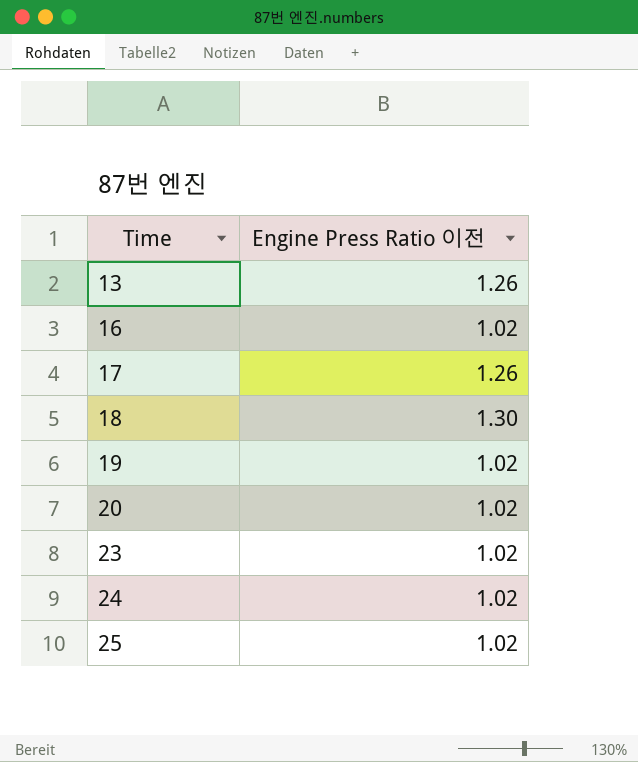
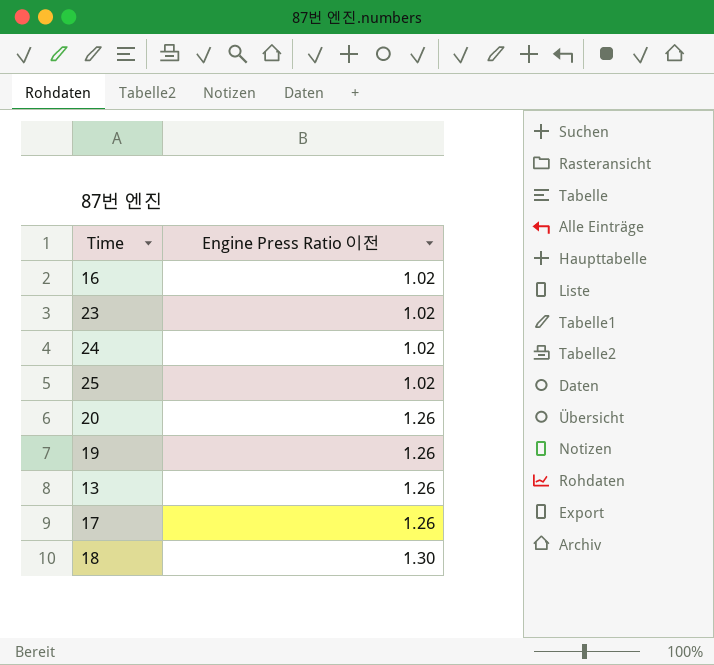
row order: Time ascending -> Engine Press Ratio 이전 ascending
20 | Engine Press Ratio 이전: 1.02 -> 1.26
19 | Engine Press Ratio 이전: 1.02 -> 1.26

